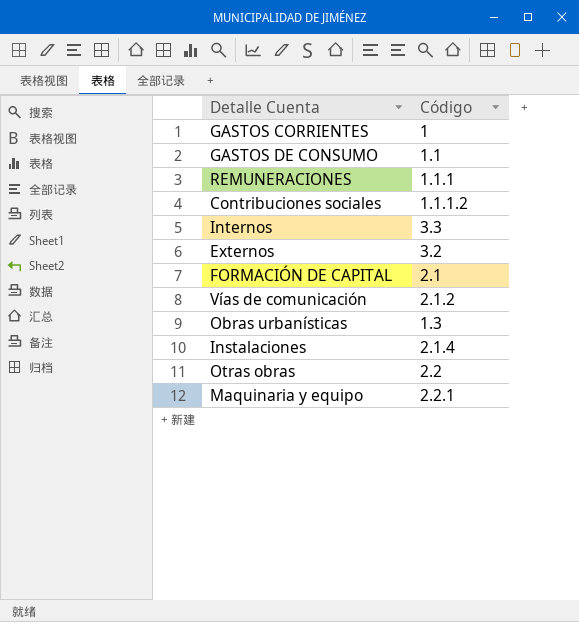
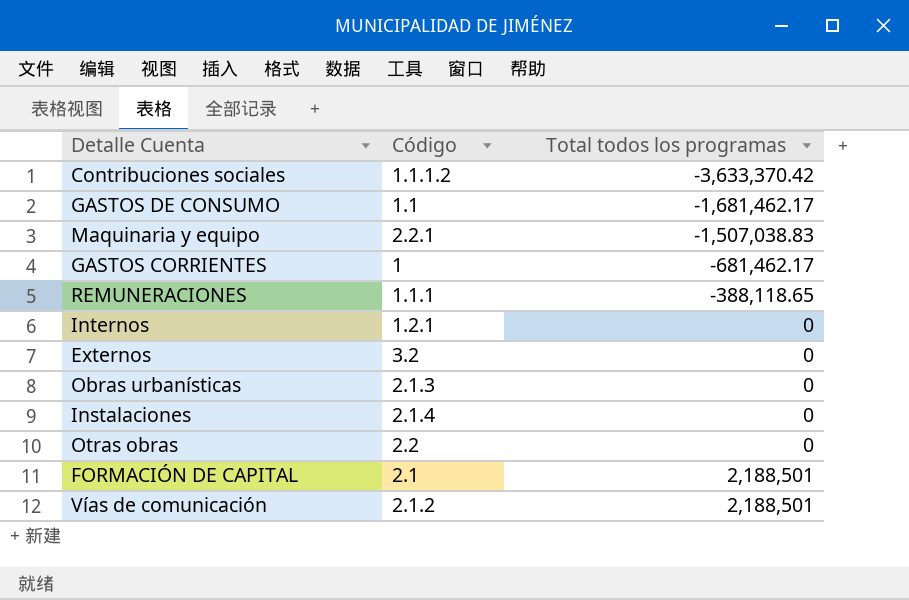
row order: none -> Total todos los programas ascending
column Total todos los programas | position: none -> 3
Internos | Código: 3.3 -> 1.2.1
Obras urbanísticas | Código: 1.3 -> 2.1.3

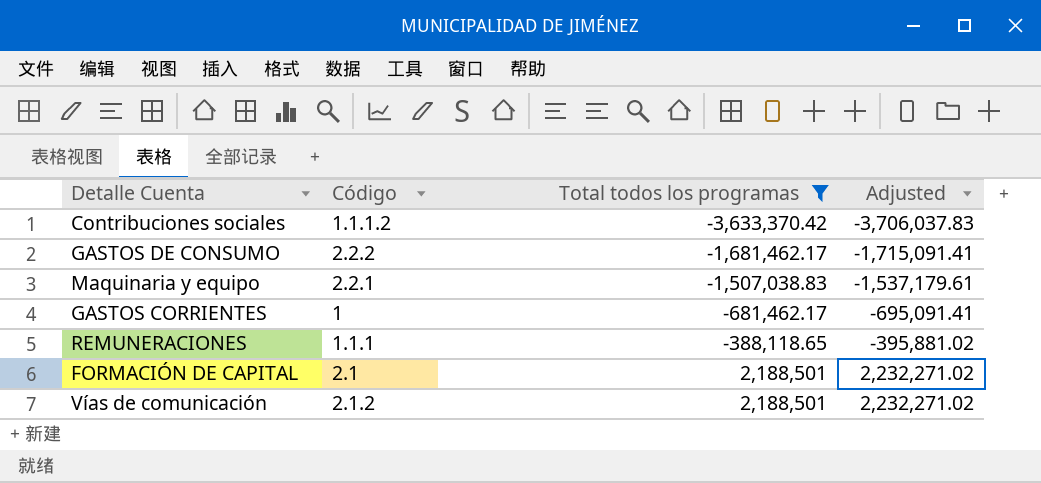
filter: none -> Total todos los programas != 0
column Adjusted | formula: none -> [Total todos los programas] * 1.02
GASTOS DE CONSUMO | Código: 1.1 -> 2.2.2

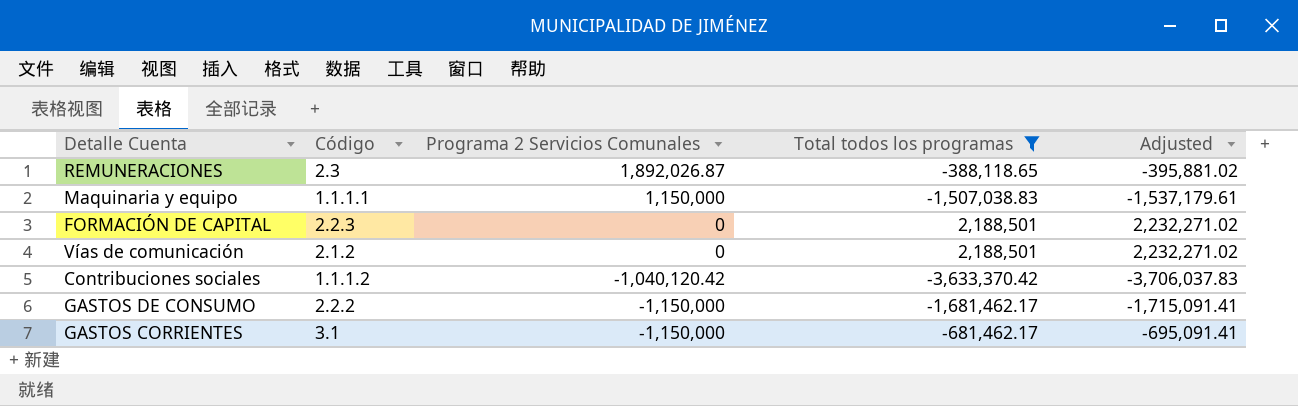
row order: Total todos los programas ascending -> Programa 2 Servicios Comunales descending
column Programa 2 Servicios Comunales | position: none -> 3
REMUNERACIONES | Código: 1.1.1 -> 2.3
Maquinaria y equipo | Código: 2.2.1 -> 1.1.1.1
FORMACIÓN DE CAPITAL | Código: 2.1 -> 2.2.3
GASTOS CORRIENTES | Código: 1 -> 3.1

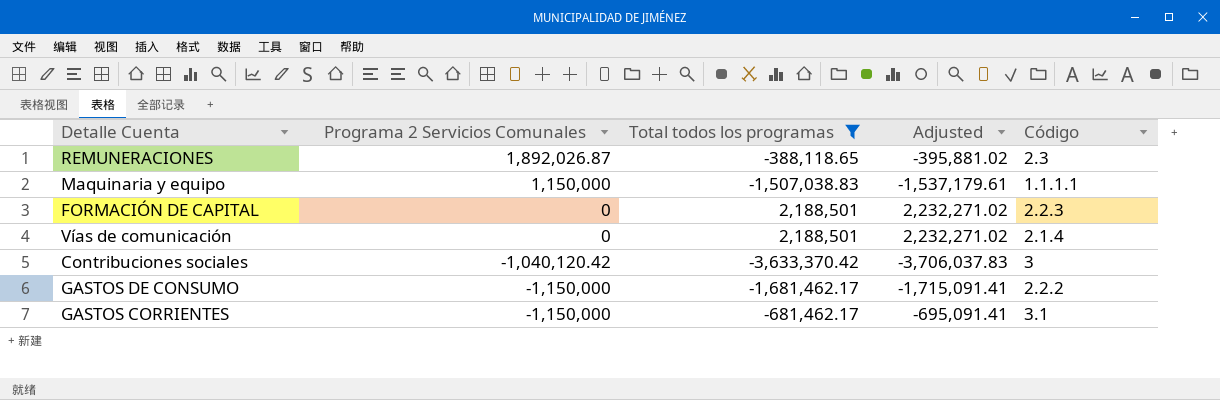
column Código | position: 2 -> 5
Vías de comunicación | Código: 2.1.2 -> 2.1.4
Contribuciones sociales | Código: 1.1.1.2 -> 3

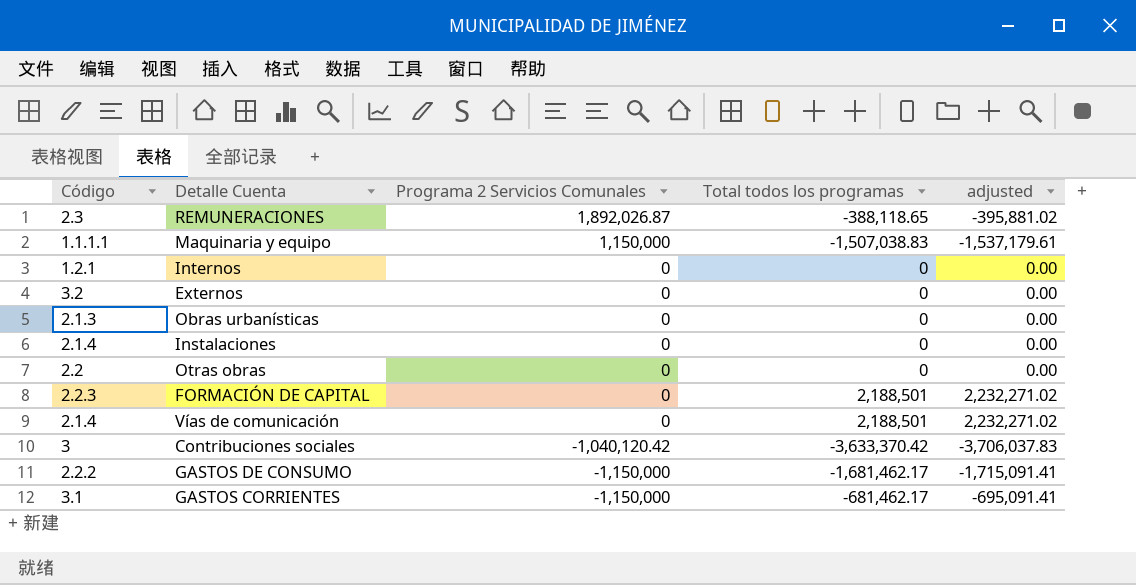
filter: Total todos los programas != 0 -> none
column Código | position: 5 -> 1
column name: Adjusted -> adjusted

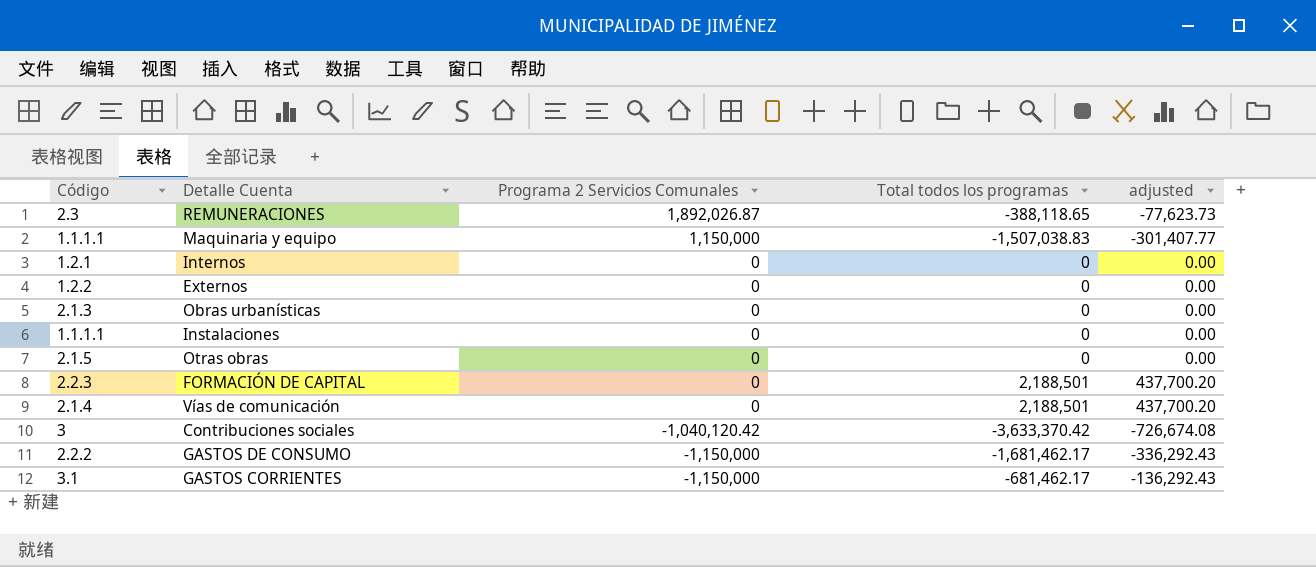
column adjusted | formula: [Total todos los programas] * 1.02 -> [Total todos los programas] * 0.2
Externos | Código: 3.2 -> 1.2.2
Instalaciones | Código: 2.1.4 -> 1.1.1.1
Otras obras | Código: 2.2 -> 2.1.5

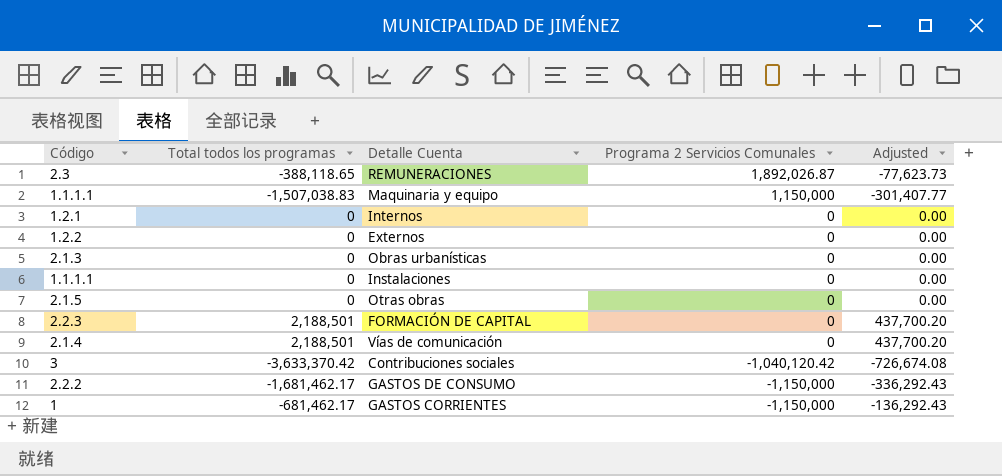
column Total todos los programas | position: 4 -> 2
column name: adjusted -> Adjusted
GASTOS CORRIENTES | Código: 3.1 -> 1

